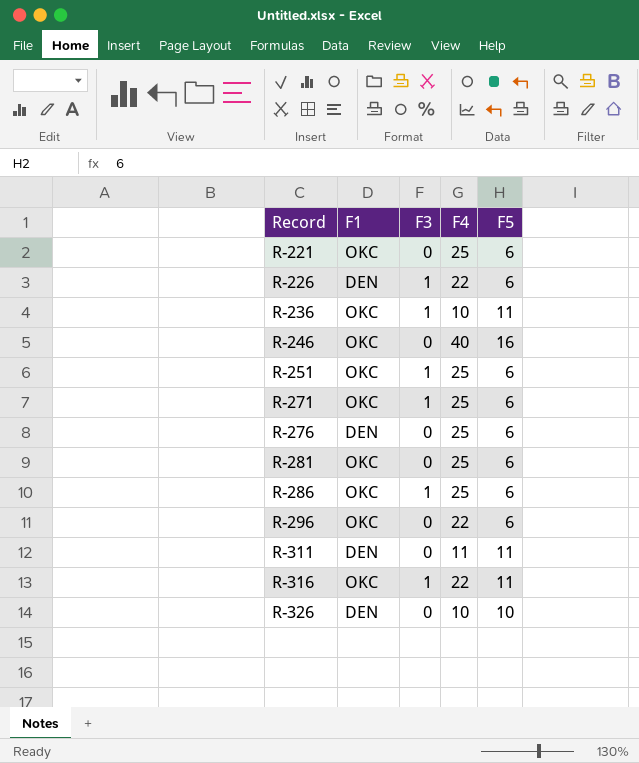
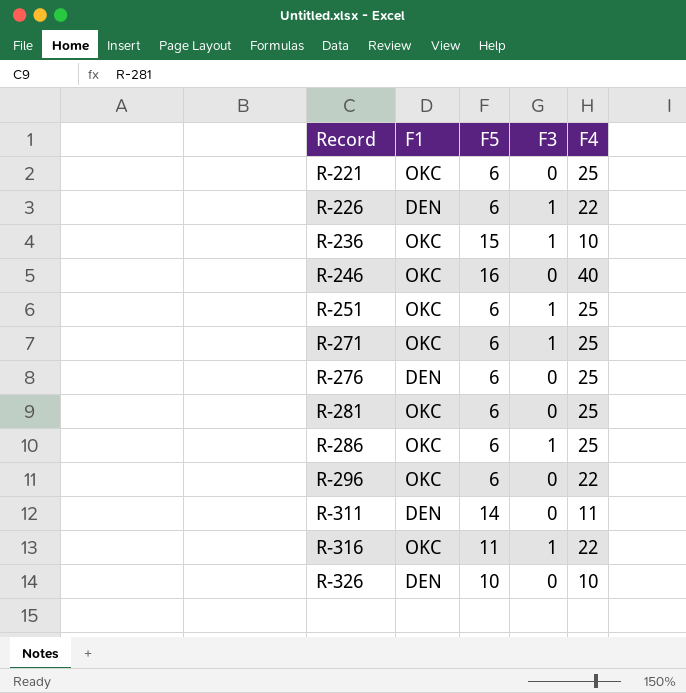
column F5 | position: 5 -> 3
R-236 | F5: 11 -> 15
R-311 | F5: 11 -> 14

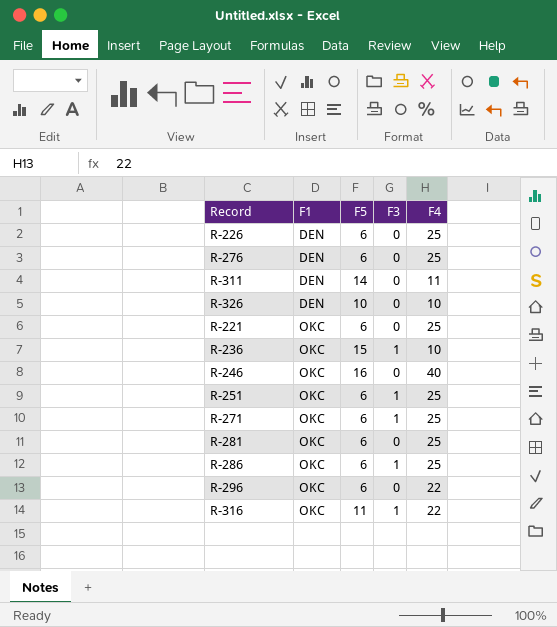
row order: Record ascending -> F1 ascending
R-226 | F3: 1 -> 0
R-226 | F4: 22 -> 25

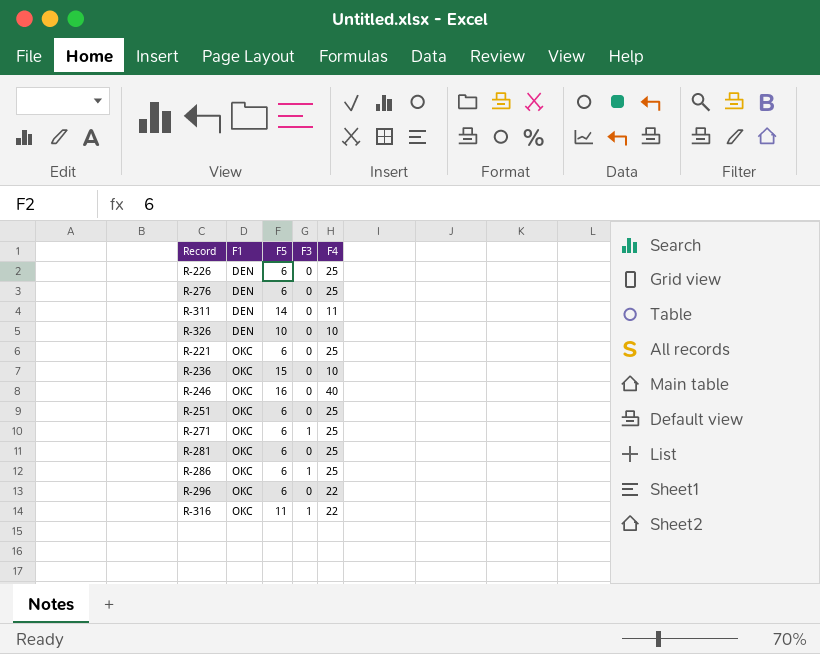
R-236 | F3: 1 -> 0
R-251 | F3: 1 -> 0

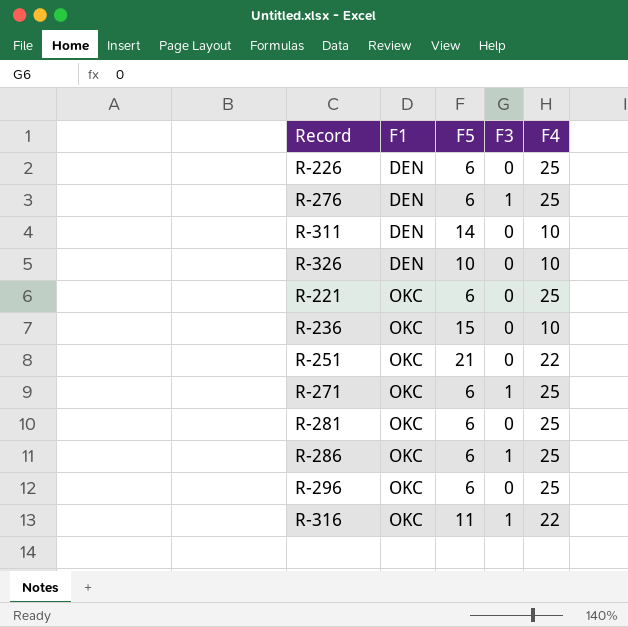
row R-246: OKC | 16 | 0 | 40 -> none
R-276 | F3: 0 -> 1
R-311 | F4: 11 -> 10
R-251 | F5: 6 -> 21
R-251 | F4: 25 -> 22
R-296 | F4: 22 -> 25

